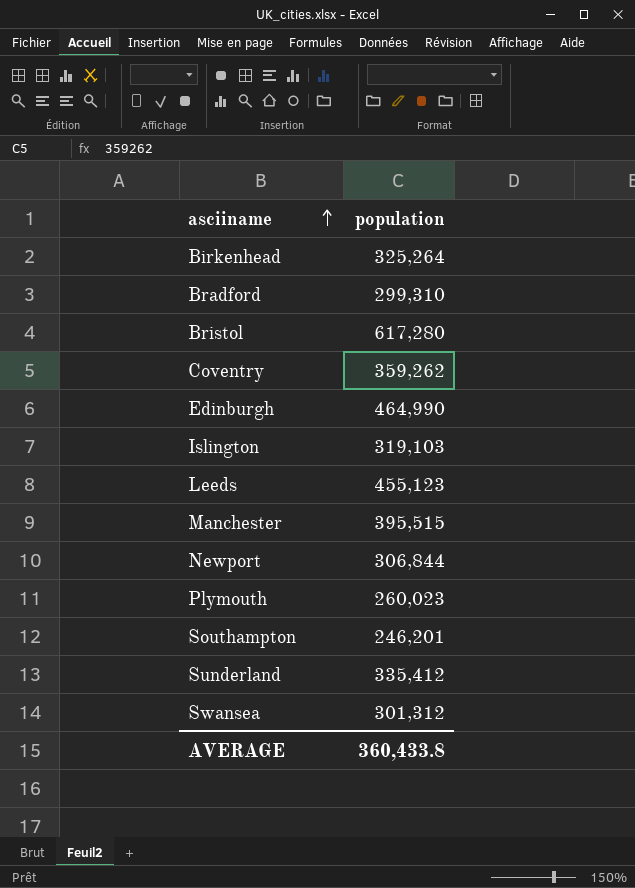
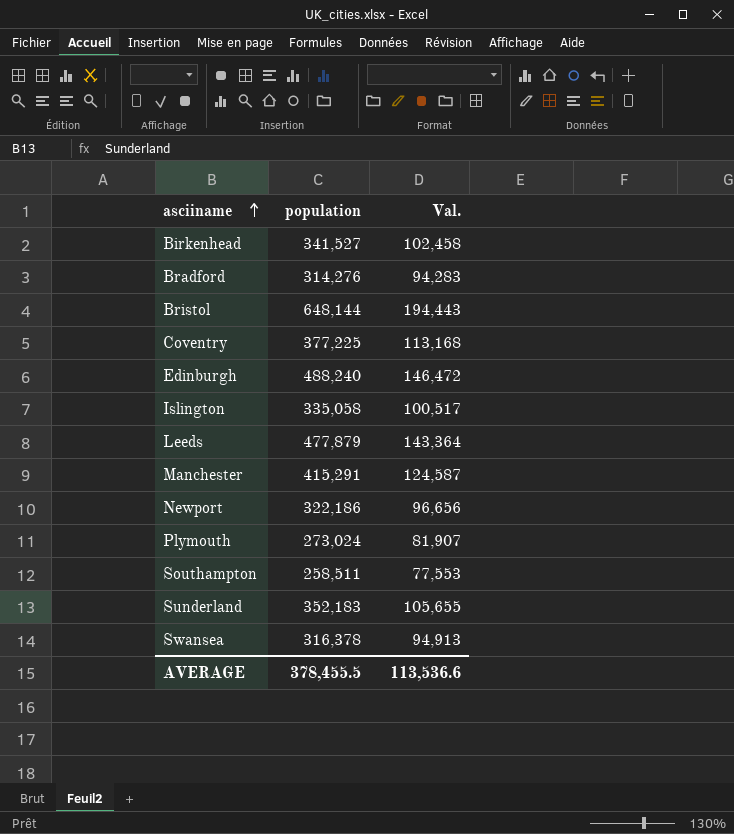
column Val. | formula: none -> [population] * 0.3
Birkenhead | population: 325,264 -> 341,527
Bradford | population: 299,310 -> 314,276
Bristol | population: 617,280 -> 648,144
Coventry | population: 359,262 -> 377,225
Edinburgh | population: 464,990 -> 488,240
Islington | population: 319,103 -> 335,058
Leeds | population: 455,123 -> 477,879
Manchester | population: 395,515 -> 415,291
Newport | population: 306,844 -> 322,186
Plymouth | population: 260,023 -> 273,024
Southampton | population: 246,201 -> 258,511
Sunderland | population: 335,412 -> 352,183
Swansea | population: 301,312 -> 316,378
AVERAGE | population: 360,433.8 -> 378,455.5

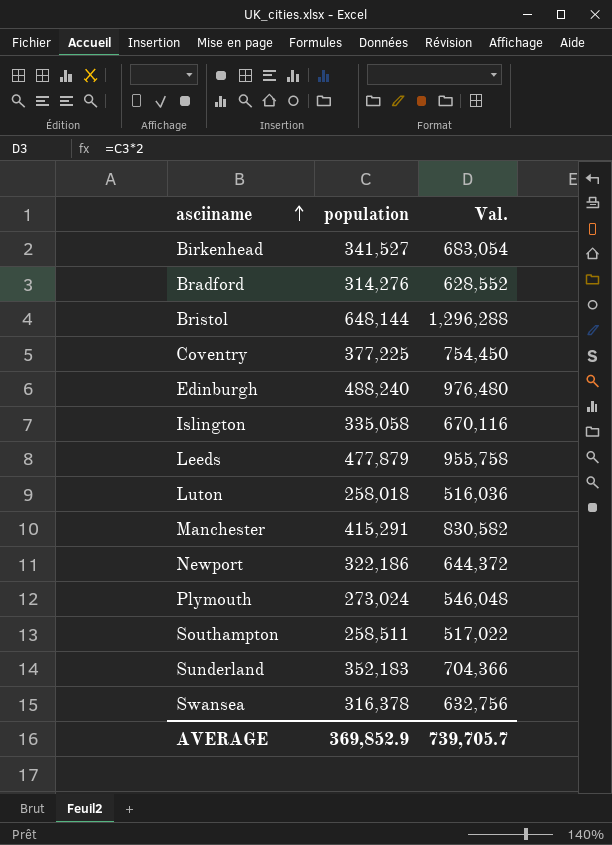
column Val. | formula: [population] * 0.3 -> [population] * 2
row Luton: none -> 258,018 | 516,036
AVERAGE | population: 378,455.5 -> 369,852.9
AVERAGE | Val.: 113,536.6 -> 739,705.7

